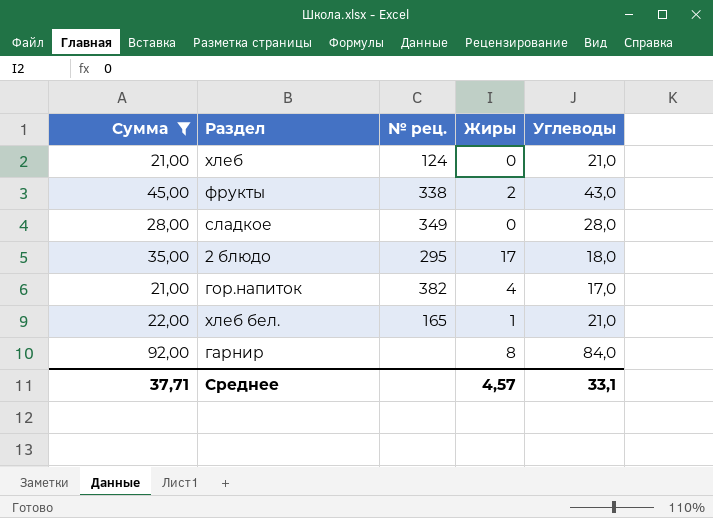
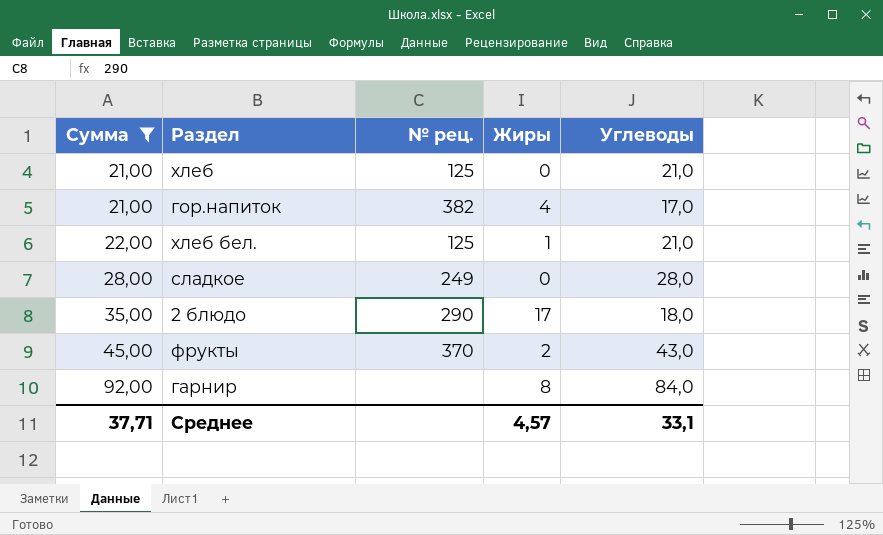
row order: none -> Сумма ascending
хлеб | № рец.: 124 -> 125
хлеб бел. | № рец.: 165 -> 125
сладкое | № рец.: 349 -> 249
2 блюдо | № рец.: 295 -> 290
фрукты | № рец.: 338 -> 370

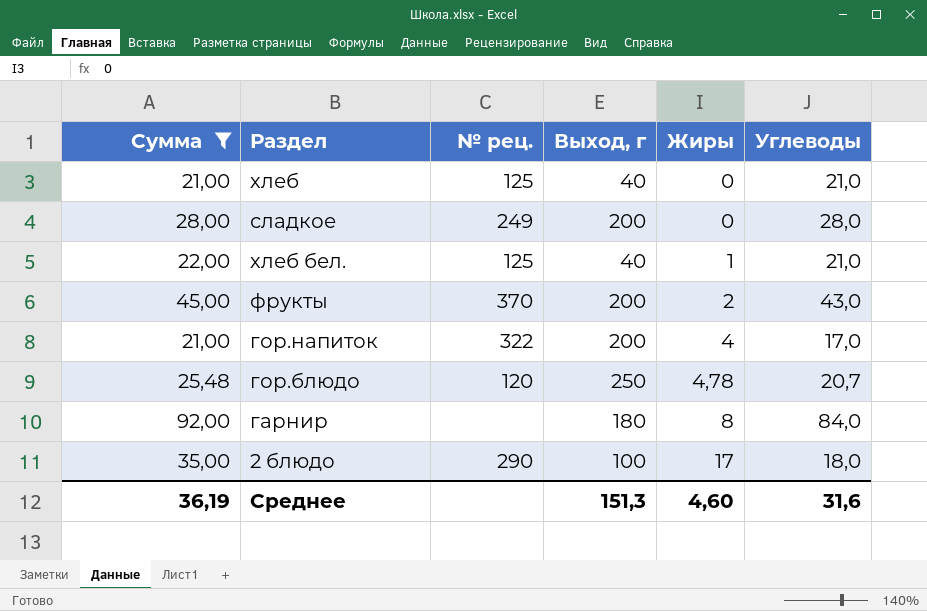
row order: Сумма ascending -> Жиры ascending
column Выход, г | position: none -> 4
гор.напиток | № рец.: 382 -> 322
row гор.блюдо: none -> 25,48 | 120 | 250 | 4,78 | 20,7
Среднее | Сумма: 37,71 -> 36,19
Среднее | Жиры: 4,57 -> 4,60
Среднее | Углеводы: 33,1 -> 31,6

